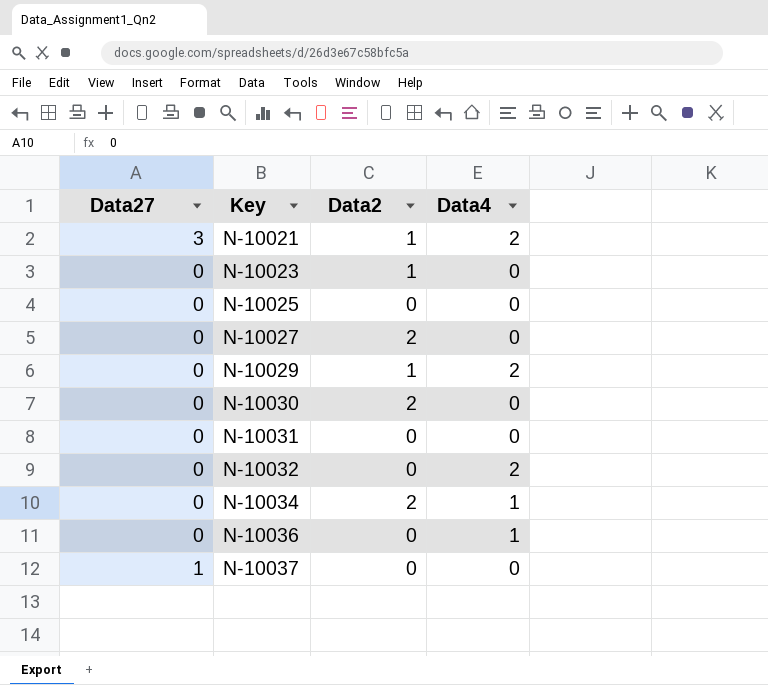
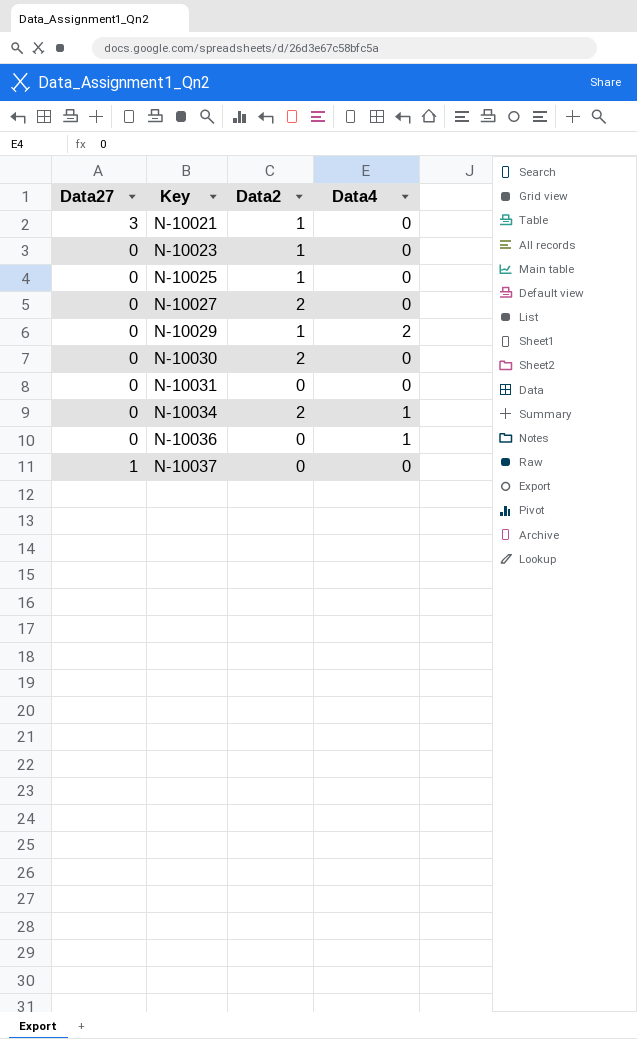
row N-10032: 0 | 0 | 2 -> none
N-10021 | Data4: 2 -> 0
N-10025 | Data2: 0 -> 1

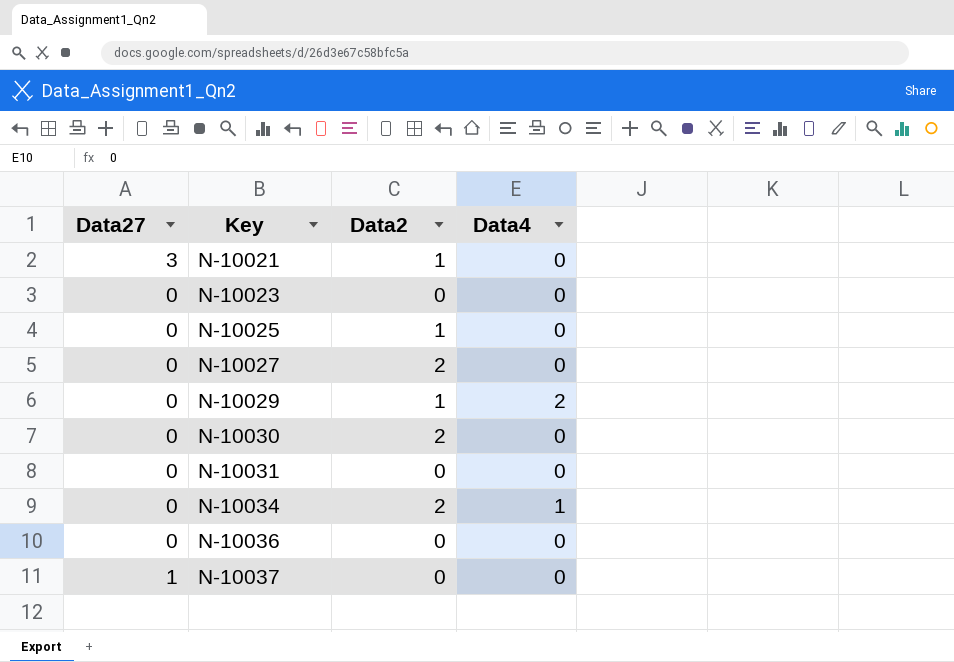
N-10023 | Data2: 1 -> 0
N-10036 | Data4: 1 -> 0

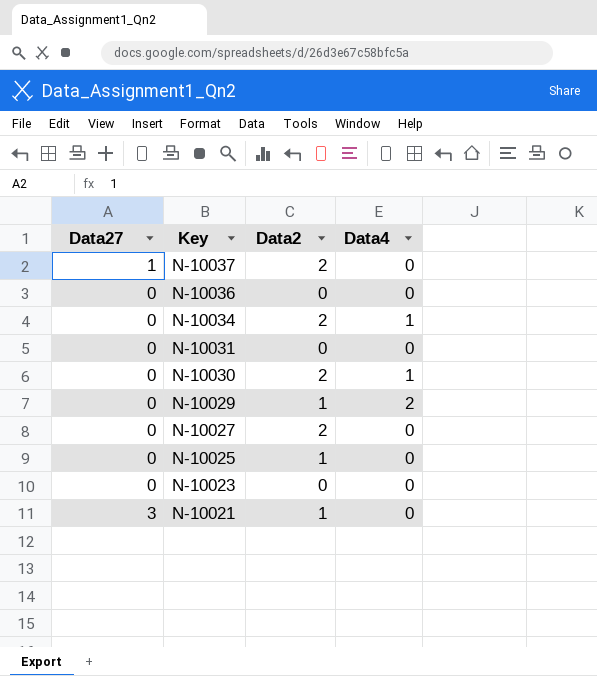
row order: Key ascending -> Key descending
N-10037 | Data2: 0 -> 2
N-10030 | Data4: 0 -> 1

